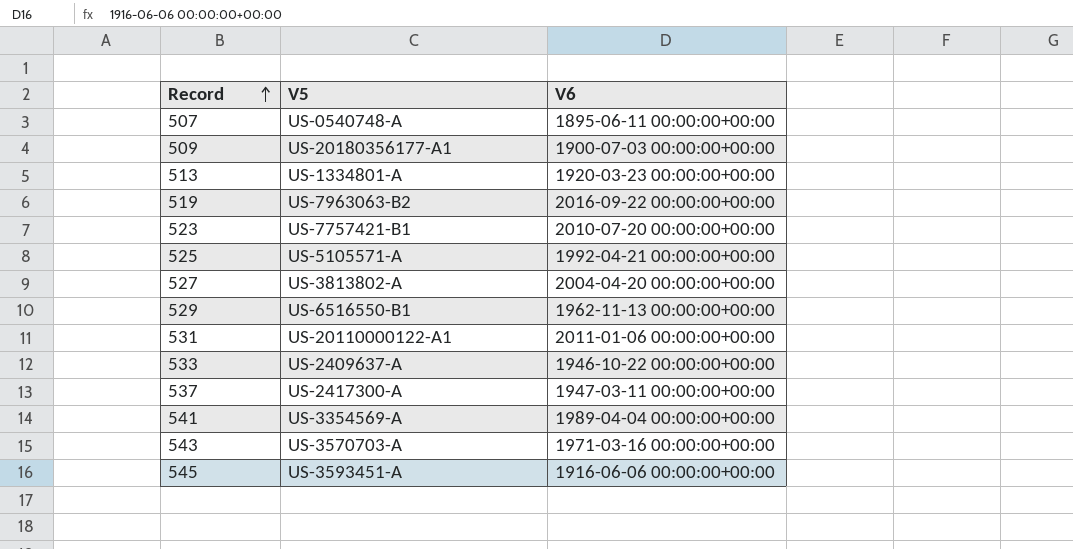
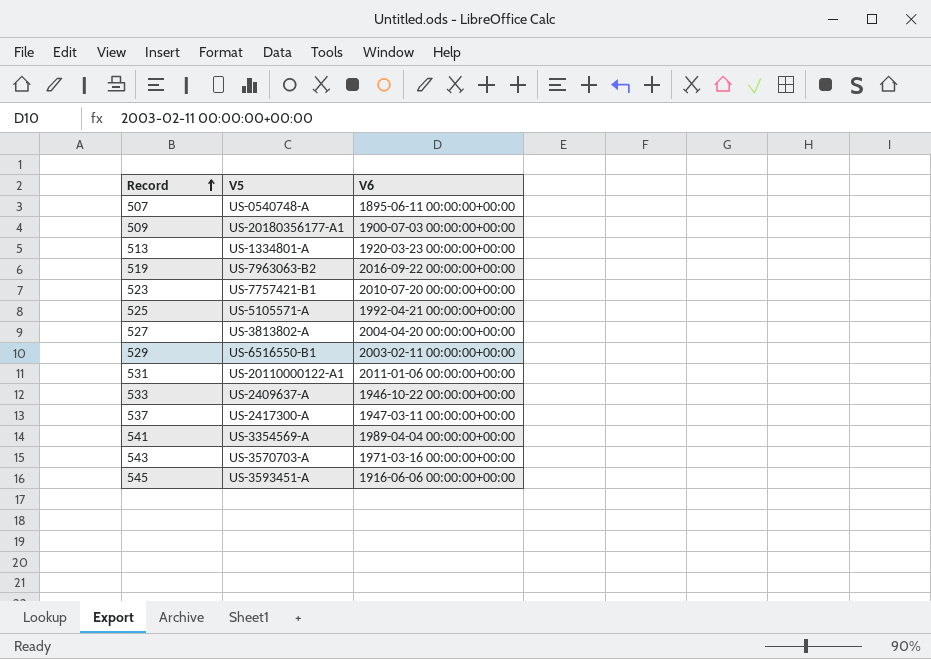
529 | V6: 1962-11-13 00:00:00+00:00 -> 2003-02-11 00:00:00+00:00

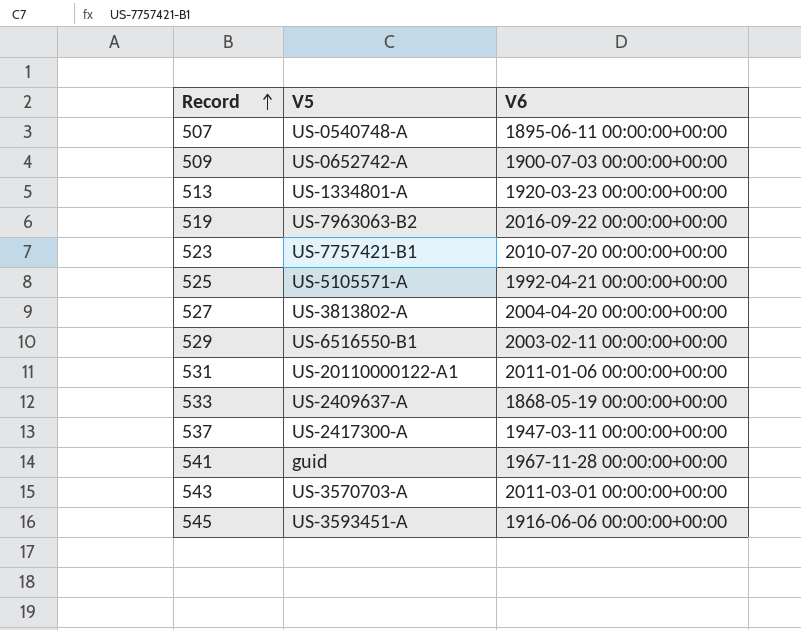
509 | V5: US-20180356177-A1 -> US-0652742-A
533 | V6: 1946-10-22 00:00:00+00:00 -> 1868-05-19 00:00:00+00:00
541 | V5: US-3354569-A -> guid
541 | V6: 1989-04-04 00:00:00+00:00 -> 1967-11-28 00:00:00+00:00
543 | V6: 1971-03-16 00:00:00+00:00 -> 2011-03-01 00:00:00+00:00

